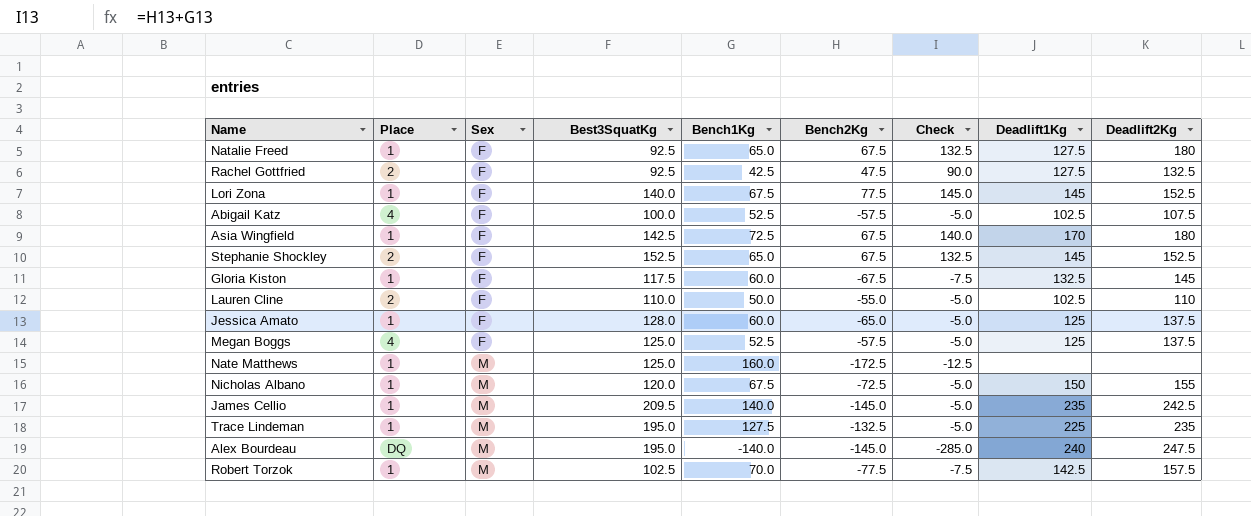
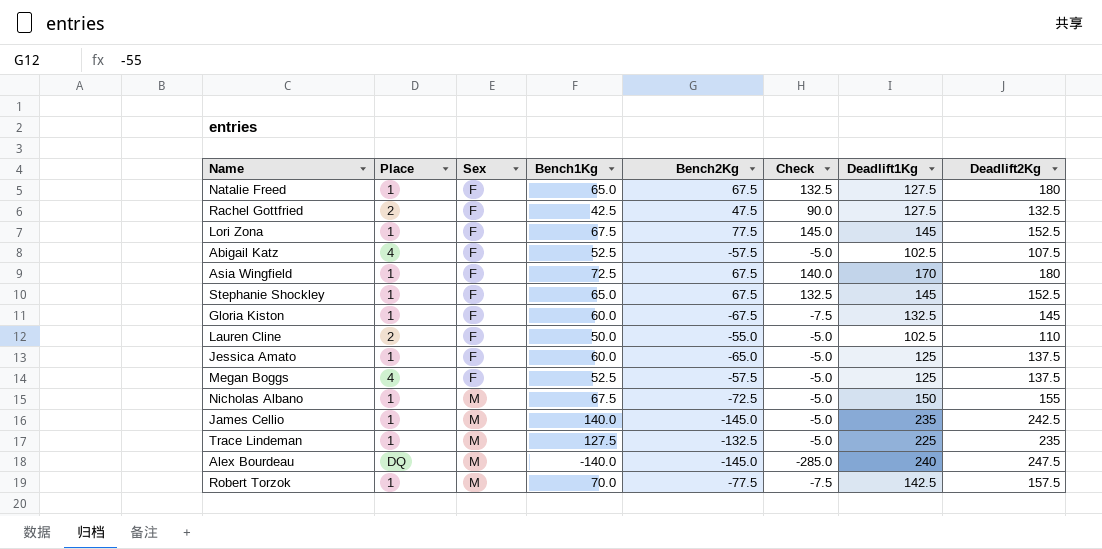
column Best3SquatKg | position: 4 -> none
row Nate Matthews: 1 | M | 125.0 | 160.0 | -172.5 | -12.5 | none | none -> none
Stephanie Shockley | Place: 2 -> 1

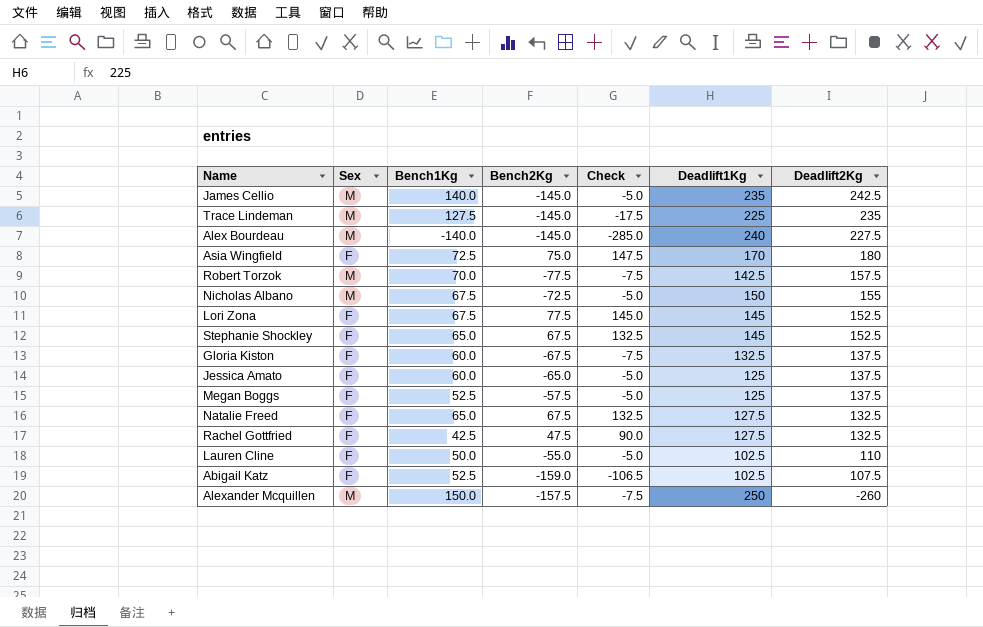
row order: Sex ascending -> Deadlift2Kg descending
column Place | position: 2 -> none
Trace Lindeman | Bench2Kg: -132.5 -> -145.0
Trace Lindeman | Check: -5.0 -> -17.5
Alex Bourdeau | Deadlift2Kg: 247.5 -> 227.5
Asia Wingfield | Bench2Kg: 67.5 -> 75.0
Asia Wingfield | Check: 140.0 -> 147.5
Gloria Kiston | Deadlift2Kg: 145 -> 137.5
Natalie Freed | Deadlift2Kg: 180 -> 132.5
Abigail Katz | Bench2Kg: -57.5 -> -159.0
Abigail Katz | Check: -5.0 -> -106.5
row Alexander Mcquillen: none -> M | 150.0 | -157.5 | -7.5 | 250 | -260

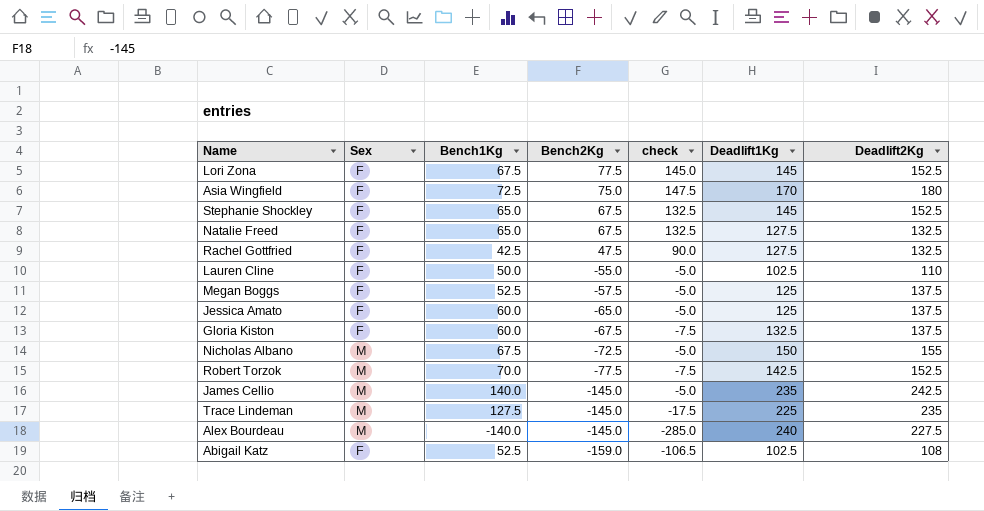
row order: Deadlift2Kg descending -> Bench2Kg descending
column name: Check -> check
row Alexander Mcquillen: M | 150.0 | -157.5 | -7.5 | 250 | -260 -> none
Robert Torzok | Deadlift2Kg: 157.5 -> 152.5
Abigail Katz | Deadlift2Kg: 107.5 -> 108

